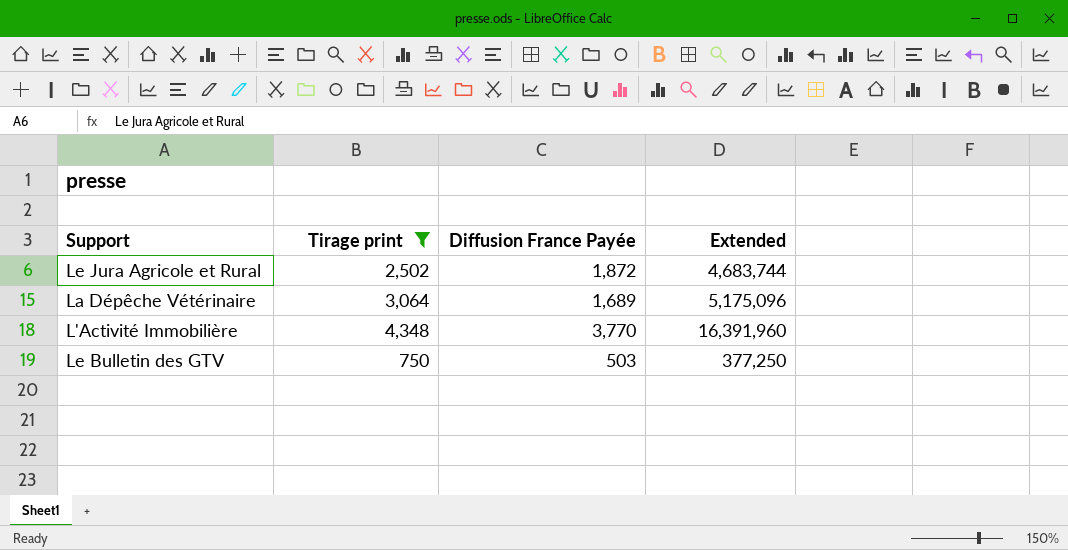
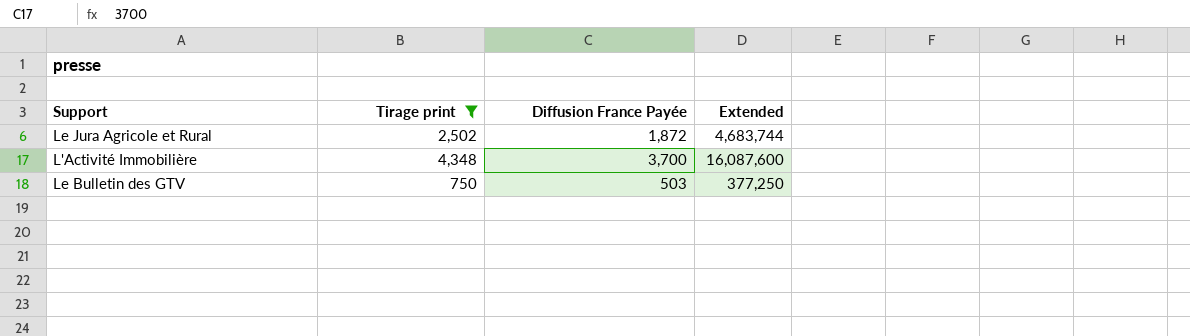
row La Dépêche Vétérinaire: 3,064 | 1,689 | 5,175,096 -> none
L'Activité Immobilière | Diffusion France Payée: 3,770 -> 3,700
L'Activité Immobilière | Extended: 16,391,960 -> 16,087,600

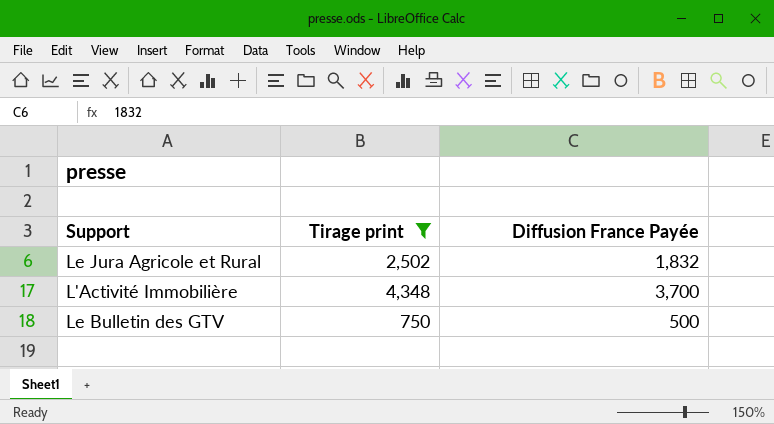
column Extended | formula: [Tirage print] * [Diffusion France Payée] -> none
Le Jura Agricole et Rural | Diffusion France Payée: 1,872 -> 1,832
Le Bulletin des GTV | Diffusion France Payée: 503 -> 500

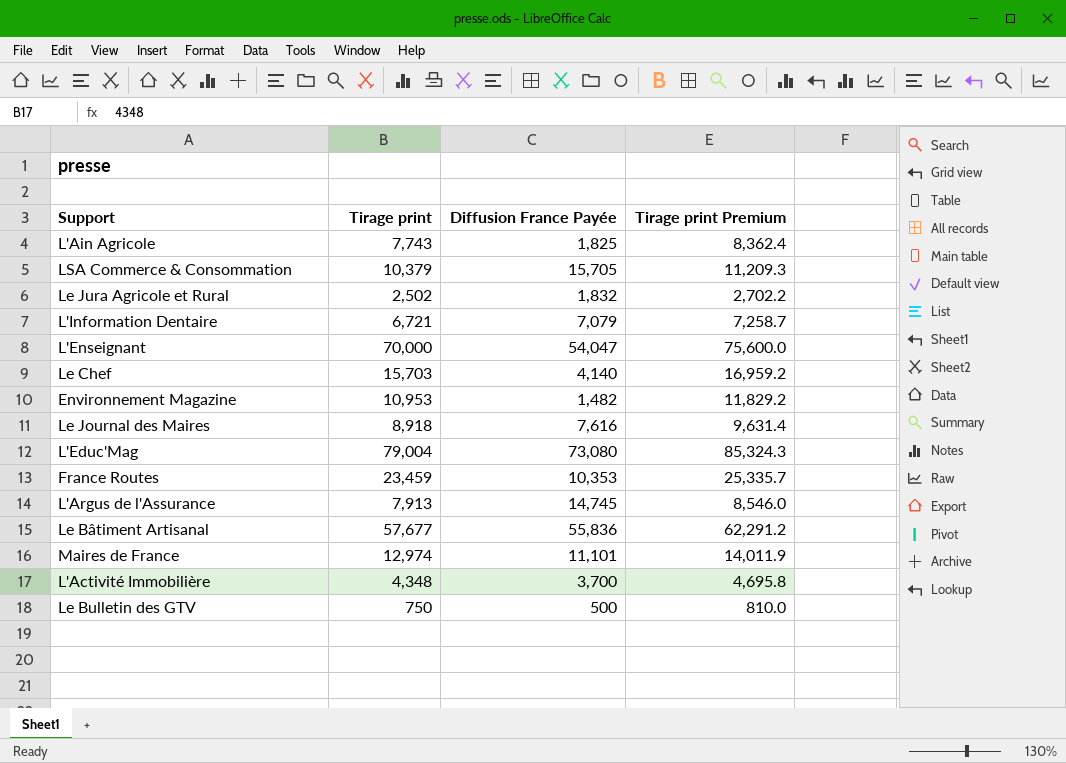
filter: Tirage print <= 4,348 -> none
column Tirage print Premium | formula: none -> [Tirage print] * 1.08

